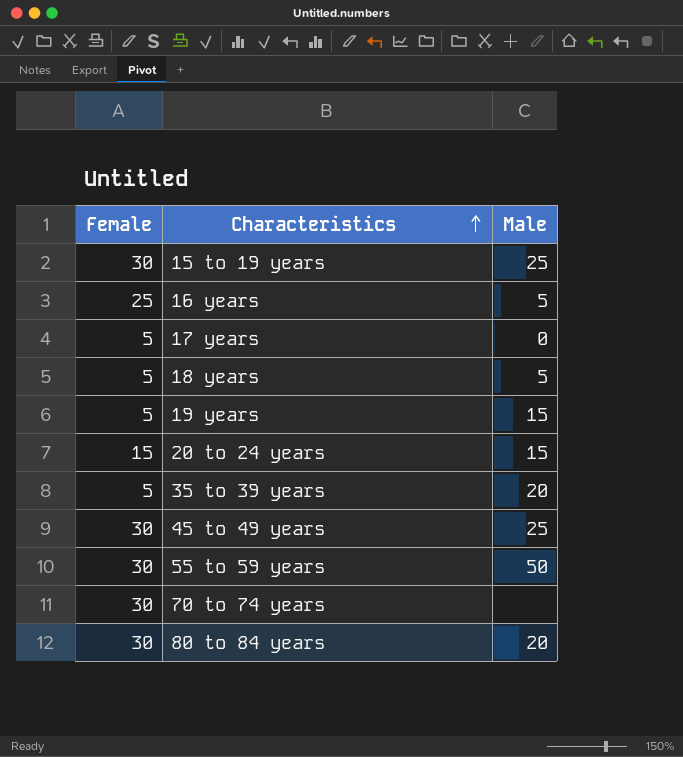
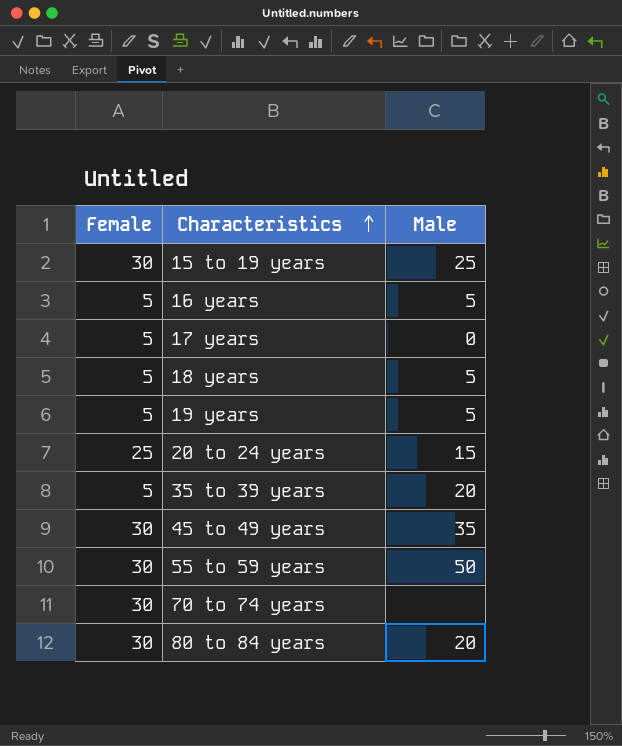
16 years | Female: 25 -> 5
19 years | Male: 15 -> 5
20 to 24 years | Female: 15 -> 25
45 to 49 years | Male: 25 -> 35

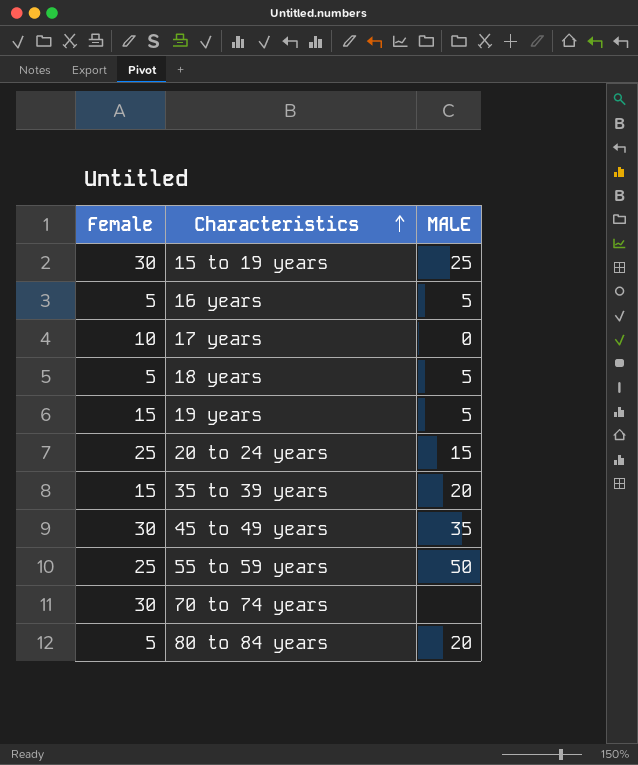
column name: Male -> MALE
17 years | Female: 5 -> 10
19 years | Female: 5 -> 15
35 to 39 years | Female: 5 -> 15
55 to 59 years | Female: 30 -> 25
80 to 84 years | Female: 30 -> 5

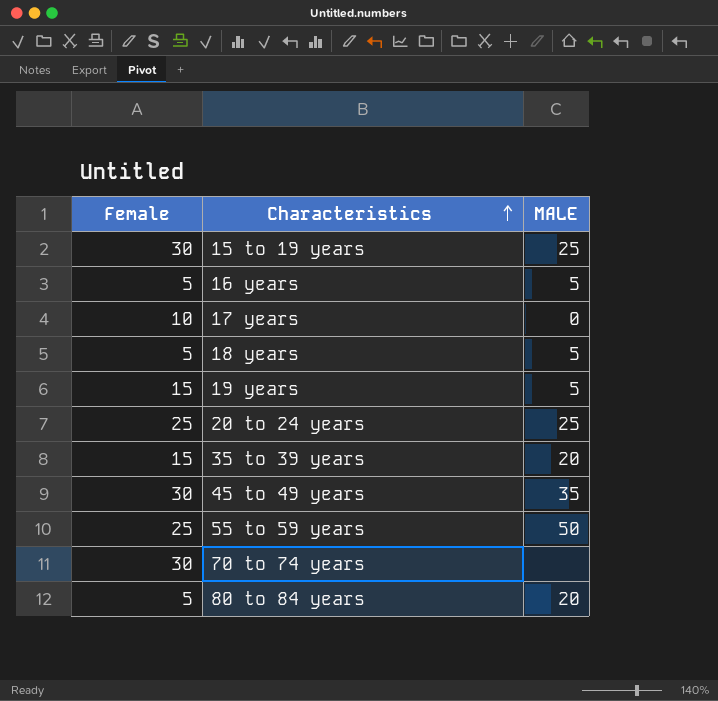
20 to 24 years | MALE: 15 -> 25

